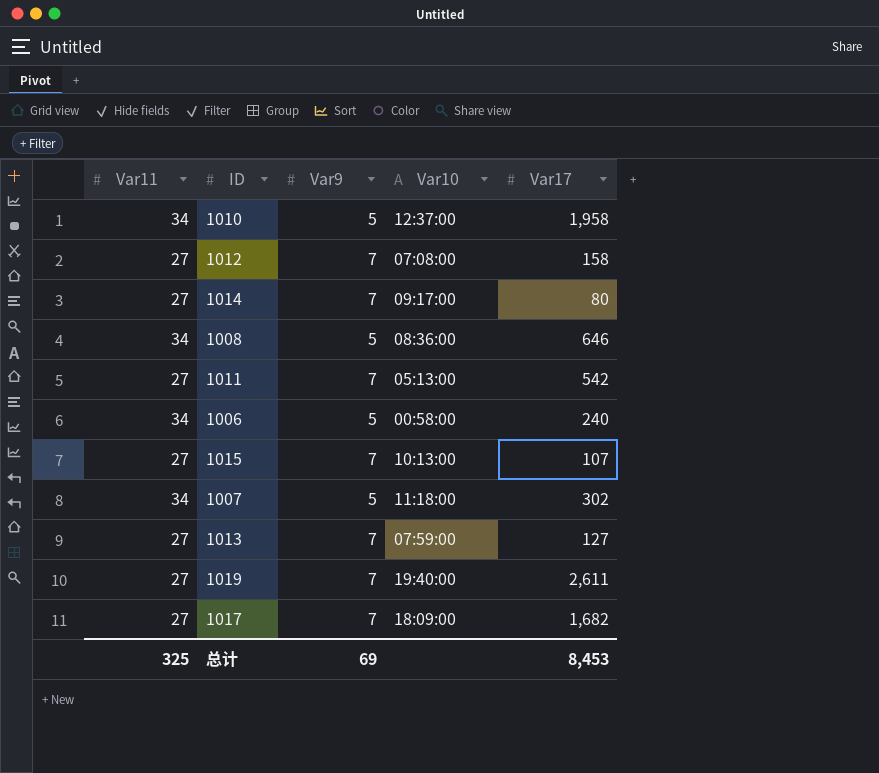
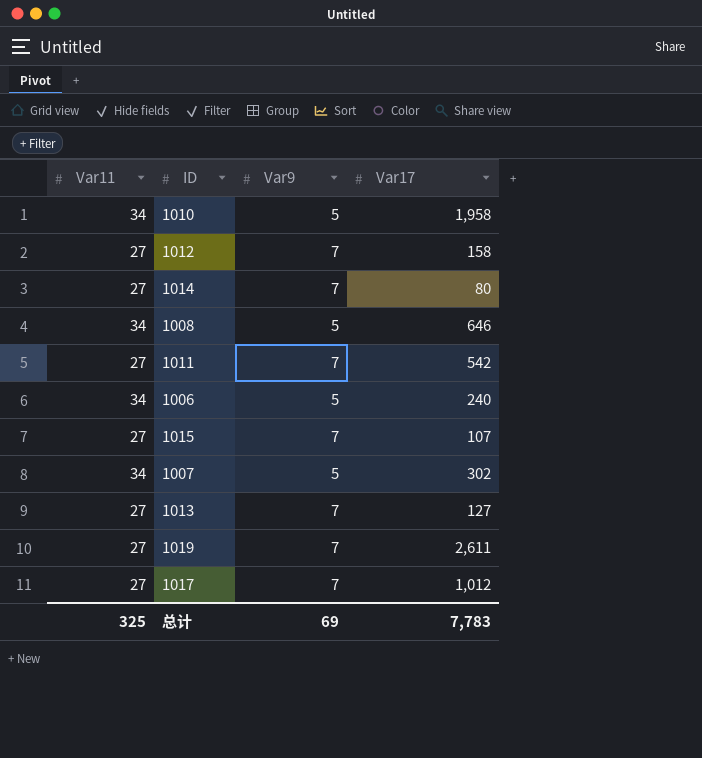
column Var10 | position: 4 -> none
1017 | Var17: 1,682 -> 1,012
总计 | Var17: 8,453 -> 7,783

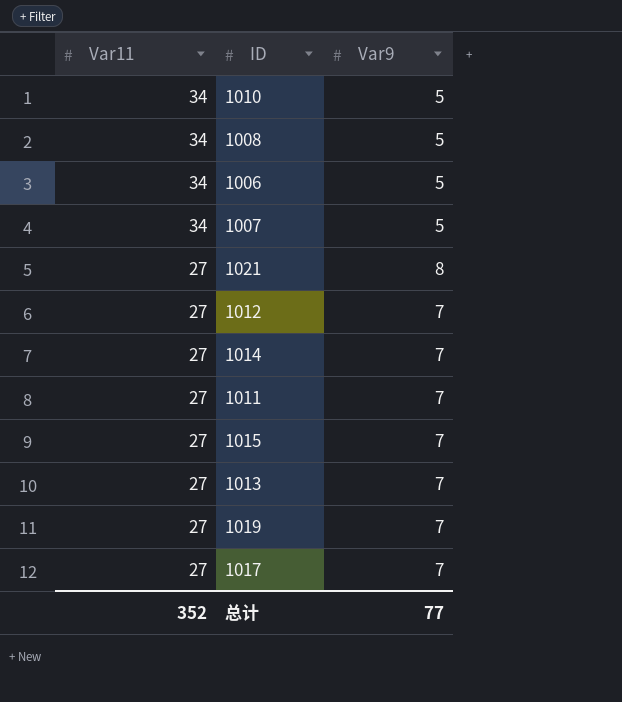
row order: none -> Var11 descending
column Var17 | position: 4 -> none
row 1021: none -> 27 | 8
总计 | Var11: 325 -> 352
总计 | Var9: 69 -> 77

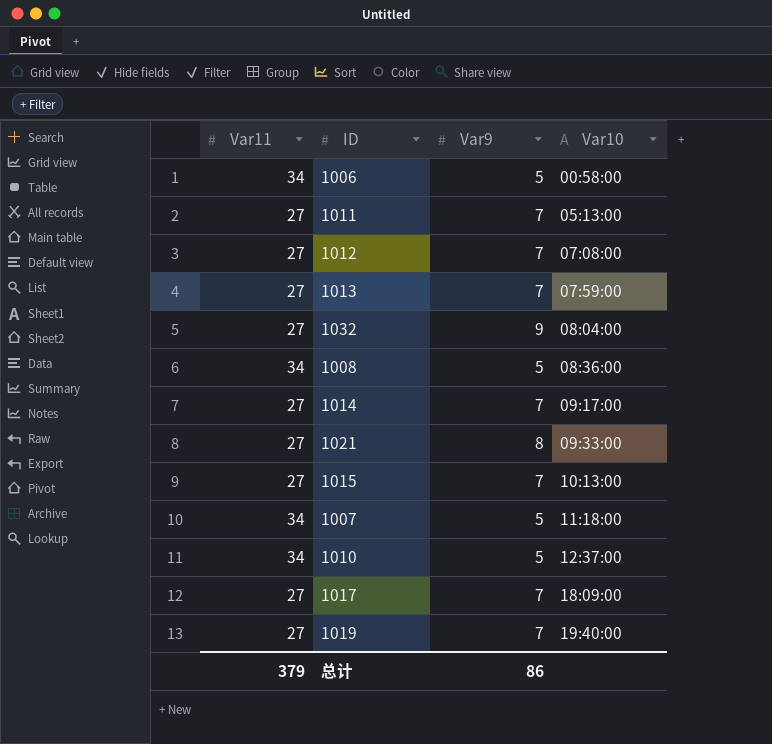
row order: Var11 descending -> Var10 ascending
column Var10 | position: none -> 4
row 1032: none -> 27 | 9 | 08:04:00
总计 | Var11: 352 -> 379
总计 | Var9: 77 -> 86

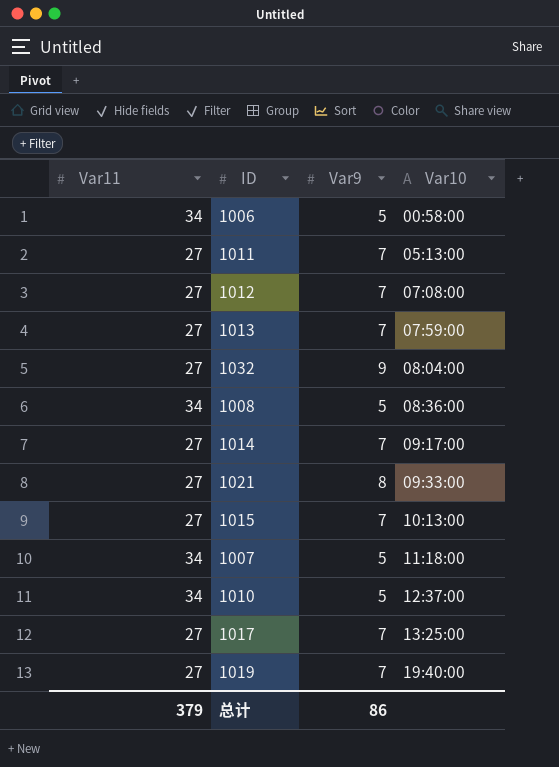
1017 | Var10: 18:09:00 -> 13:25:00

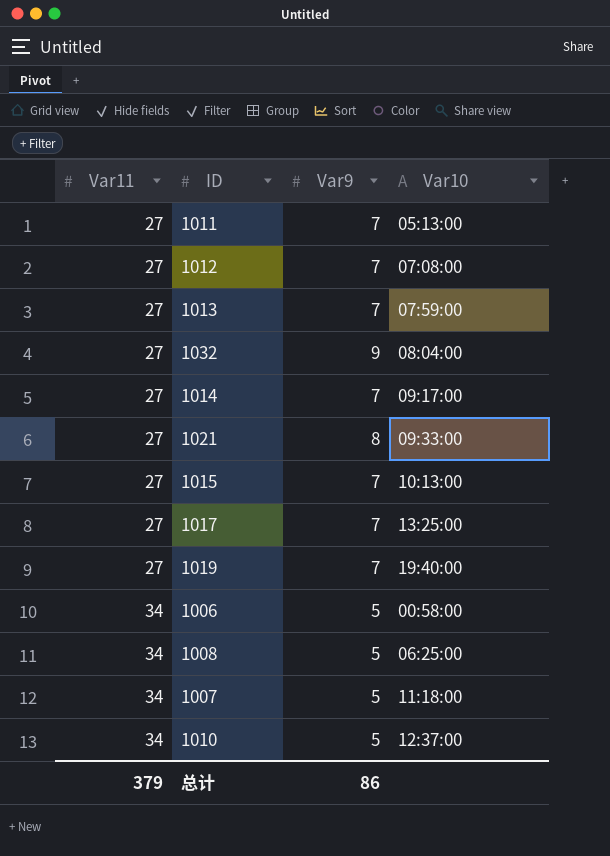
row order: Var10 ascending -> Var11 ascending
1008 | Var10: 08:36:00 -> 06:25:00

